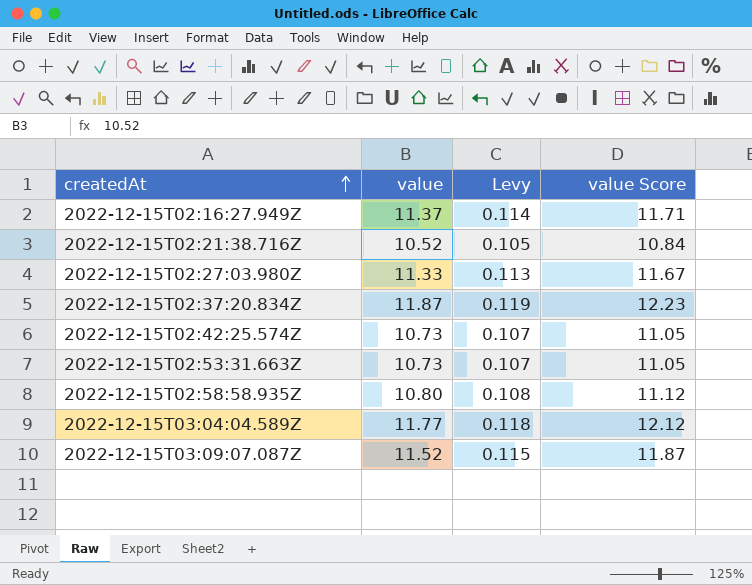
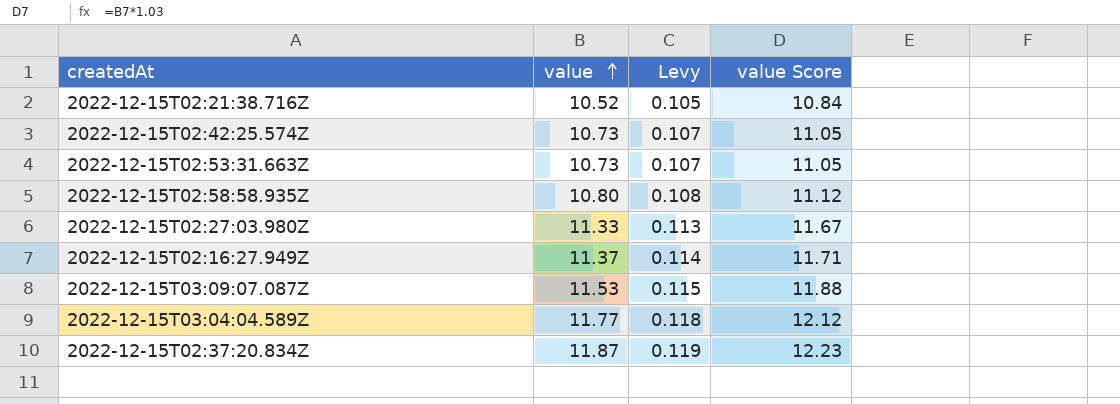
row order: createdAt ascending -> value ascending
2022-12-15T03:09:07.087Z | value: 11.52 -> 11.53
2022-12-15T03:09:07.087Z | value Score: 11.87 -> 11.88

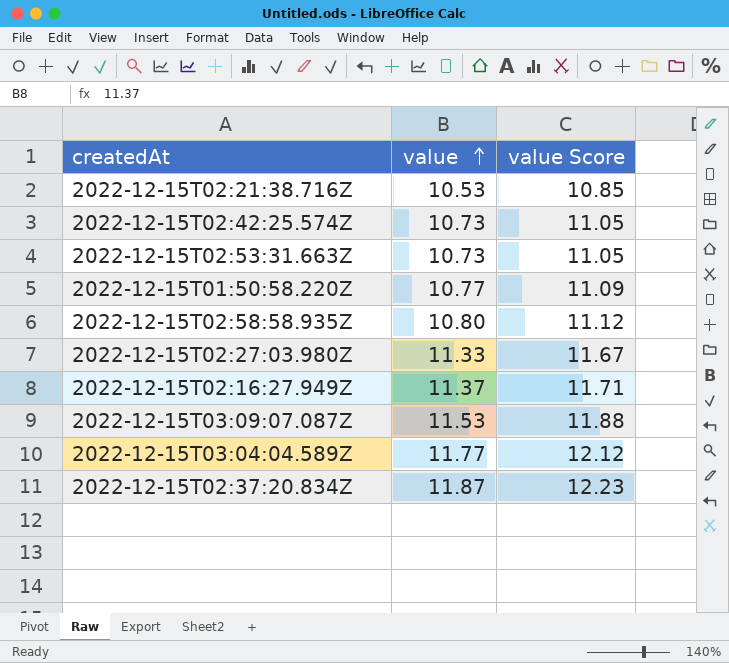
column Levy | formula: [value] * 0.01 -> none
2022-12-15T02:21:38.716Z | value: 10.52 -> 10.53
2022-12-15T02:21:38.716Z | value Score: 10.84 -> 10.85
row 2022-12-15T01:50:58.220Z: none -> 10.77 | 11.09

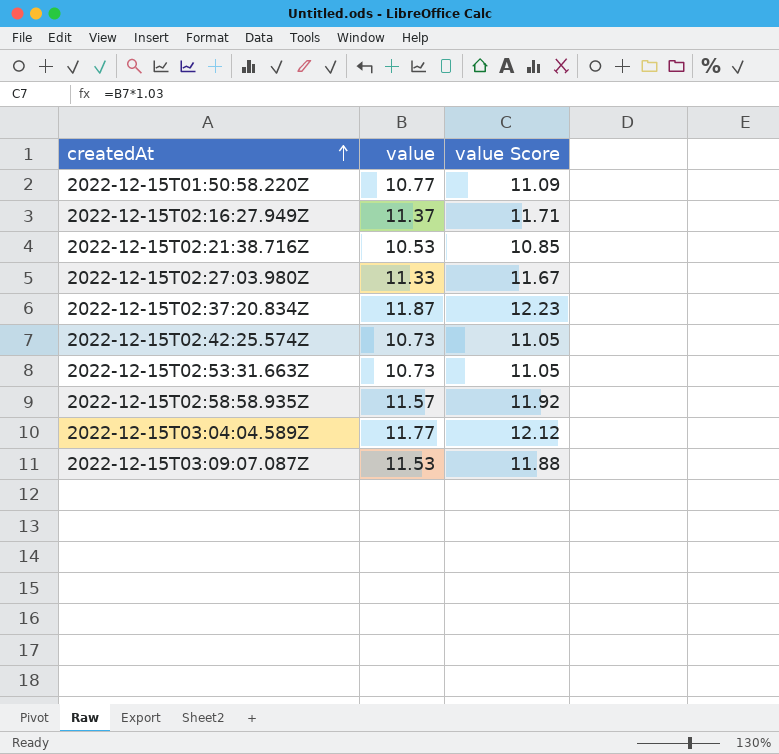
row order: value ascending -> createdAt ascending
2022-12-15T02:58:58.935Z | value: 10.80 -> 11.57
2022-12-15T02:58:58.935Z | value Score: 11.12 -> 11.92

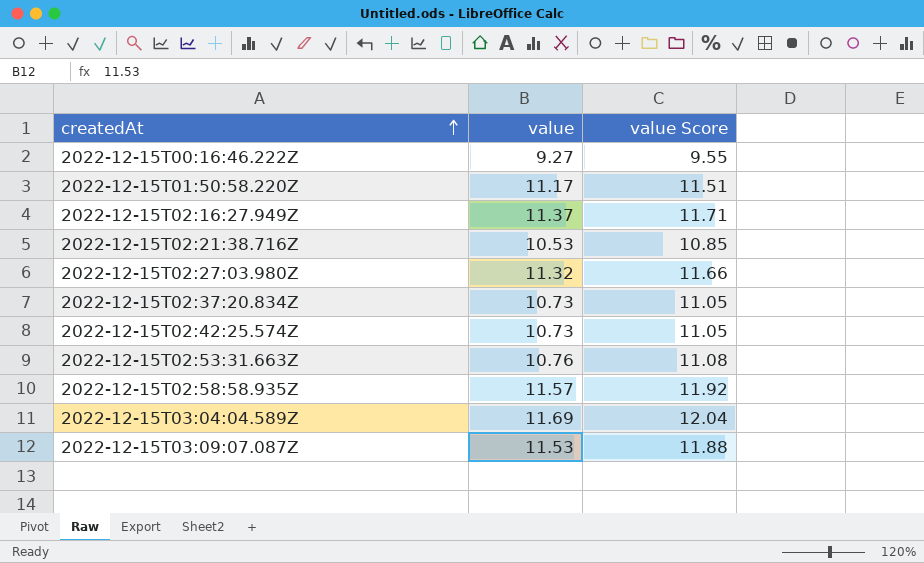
row 2022-12-15T00:16:46.222Z: none -> 9.27 | 9.55
2022-12-15T01:50:58.220Z | value: 10.77 -> 11.17
2022-12-15T01:50:58.220Z | value Score: 11.09 -> 11.51
2022-12-15T02:27:03.980Z | value: 11.33 -> 11.32
2022-12-15T02:27:03.980Z | value Score: 11.67 -> 11.66
2022-12-15T02:37:20.834Z | value: 11.87 -> 10.73
2022-12-15T02:37:20.834Z | value Score: 12.23 -> 11.05
2022-12-15T02:53:31.663Z | value: 10.73 -> 10.76
2022-12-15T02:53:31.663Z | value Score: 11.05 -> 11.08
2022-12-15T03:04:04.589Z | value: 11.77 -> 11.69
2022-12-15T03:04:04.589Z | value Score: 12.12 -> 12.04

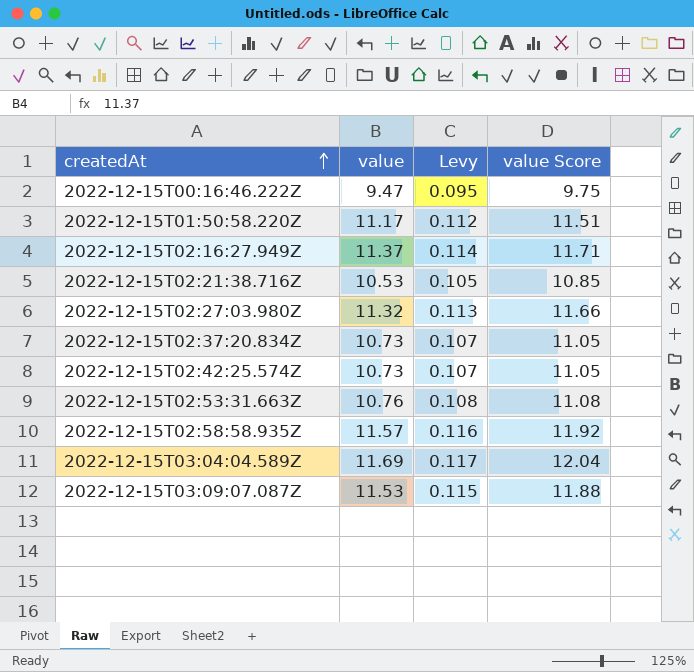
column Levy | formula: none -> [value] * 0.01
2022-12-15T00:16:46.222Z | value: 9.27 -> 9.47
2022-12-15T00:16:46.222Z | value Score: 9.55 -> 9.75

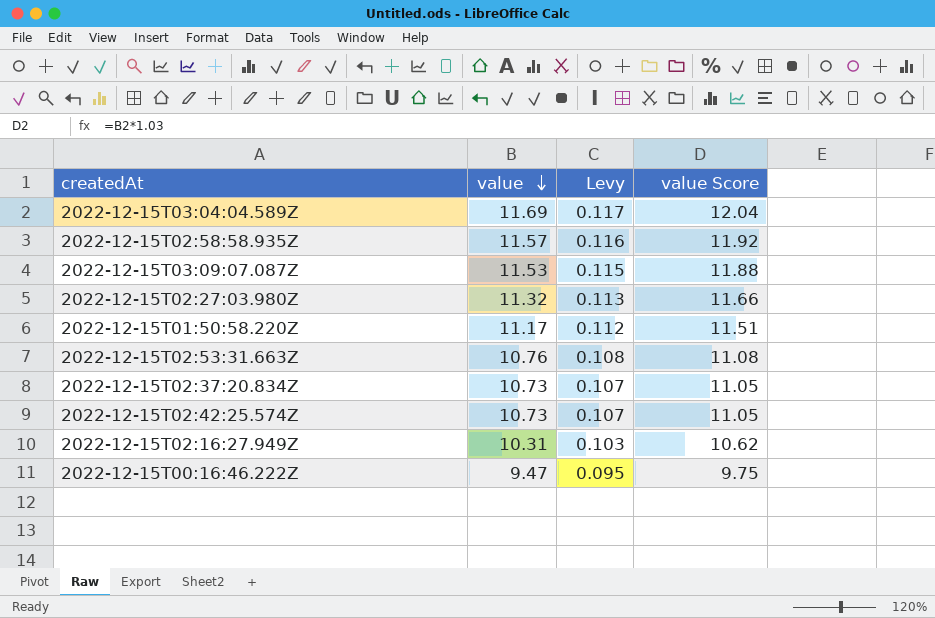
row order: createdAt ascending -> value descending
row 2022-12-15T02:21:38.716Z: 10.53 | 0.105 | 10.85 -> none
2022-12-15T02:16:27.949Z | value: 11.37 -> 10.31
2022-12-15T02:16:27.949Z | Levy: 0.114 -> 0.103
2022-12-15T02:16:27.949Z | value Score: 11.71 -> 10.62

